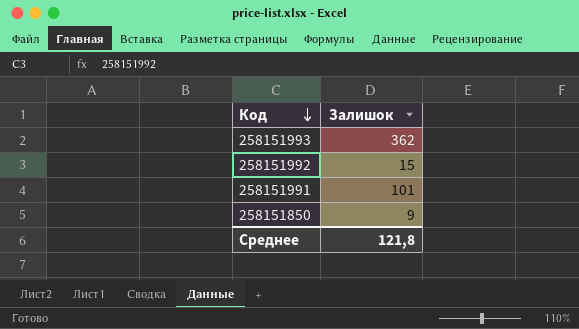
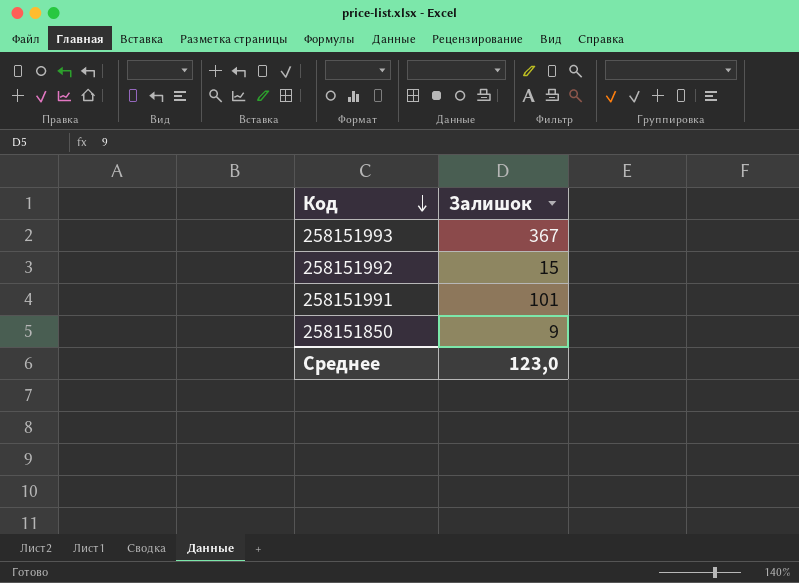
258151993 | Залишок: 362 -> 367
Среднее | Залишок: 121,8 -> 123,0

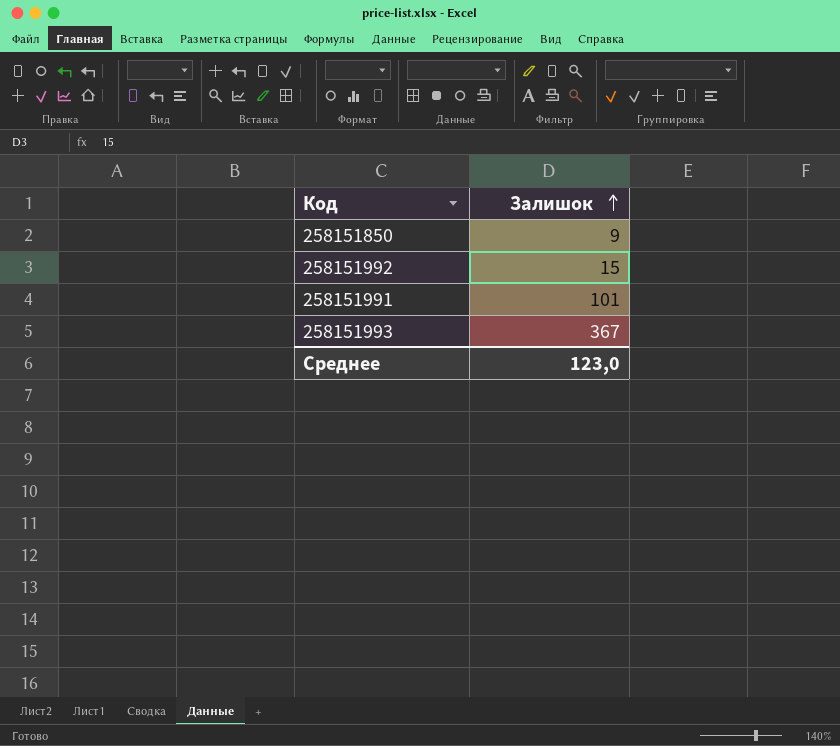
row order: Код descending -> Залишок ascending

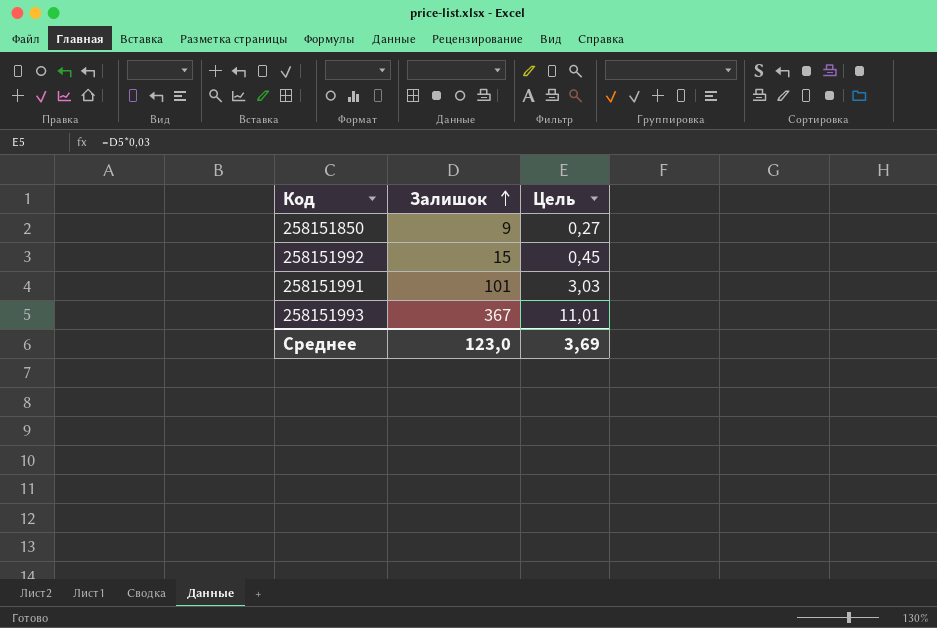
column Цель | formula: none -> [Залишок] * 0,03

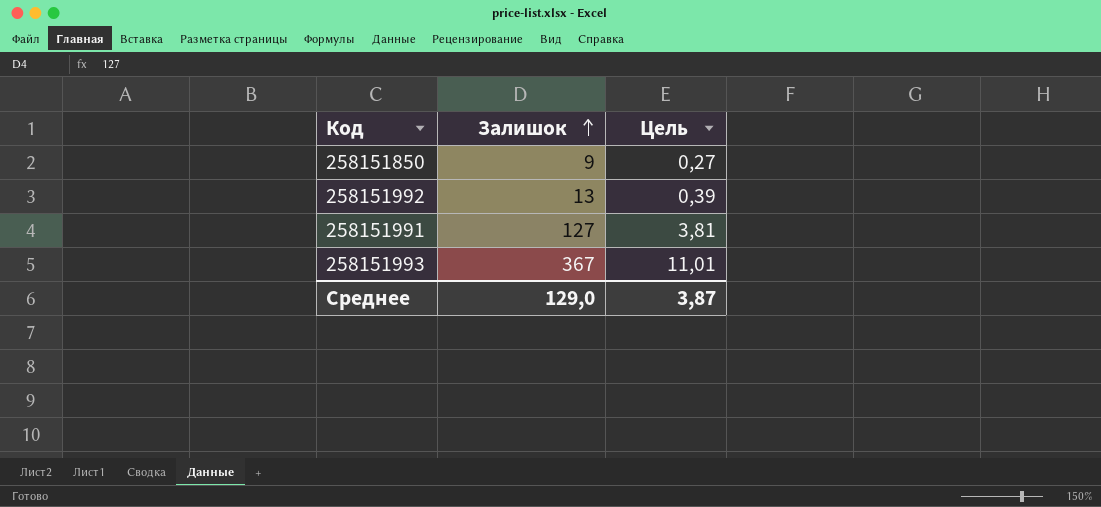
258151992 | Залишок: 15 -> 13
258151992 | Цель: 0,45 -> 0,39
258151991 | Залишок: 101 -> 127
258151991 | Цель: 3,03 -> 3,81
Среднее | Залишок: 123,0 -> 129,0
Среднее | Цель: 3,69 -> 3,87

